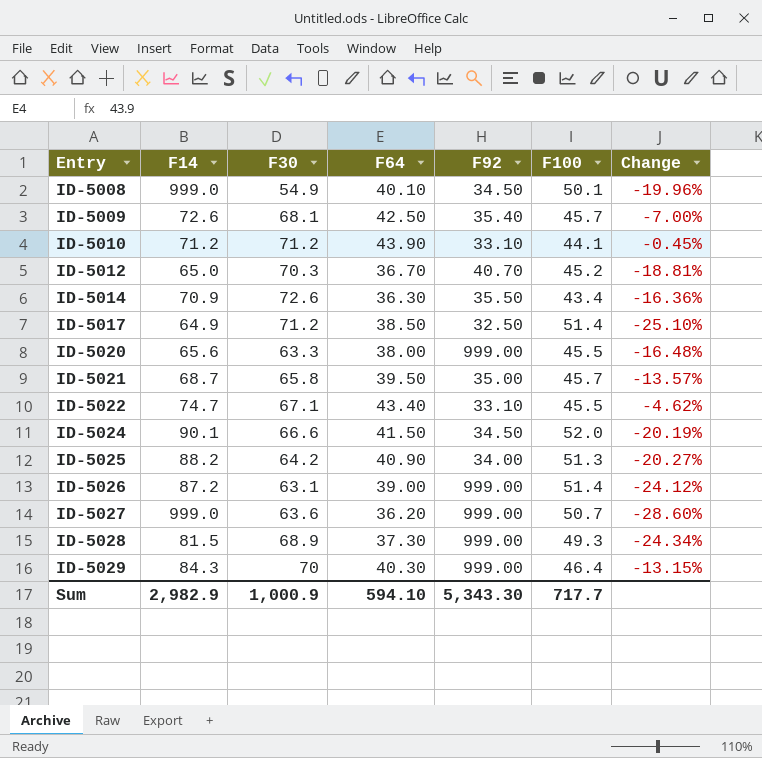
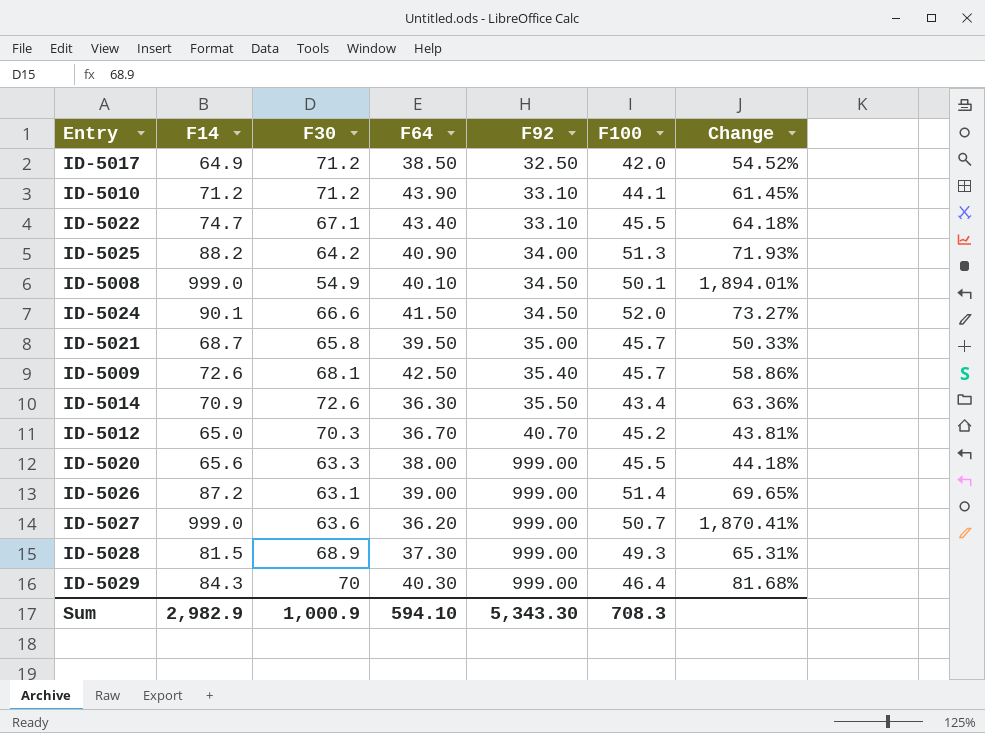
row order: Entry ascending -> F92 ascending
column Change | formula: ([F64] - [F100]) / [F100] -> ([F14] - [F100]) / [F100]
ID-5017 | F100: 51.4 -> 42.0
Sum | F100: 717.7 -> 708.3

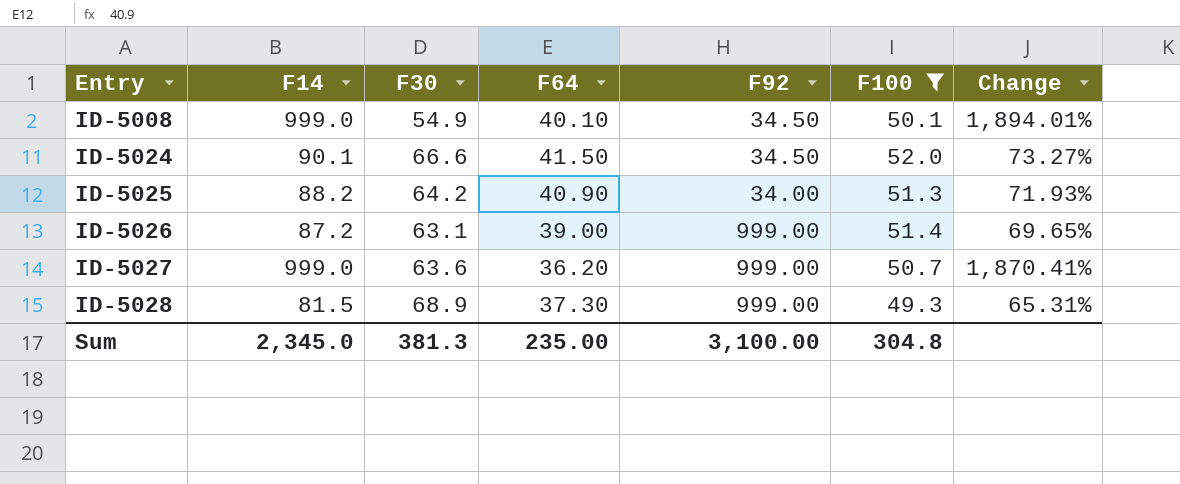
filter: none -> F100 >= 49.3
row order: F92 ascending -> Entry ascending
Sum | F14: 2,982.9 -> 2,345.0
Sum | F30: 1,000.9 -> 381.3
Sum | F64: 594.10 -> 235.00
Sum | F92: 5,343.30 -> 3,100.00
Sum | F100: 708.3 -> 304.8

